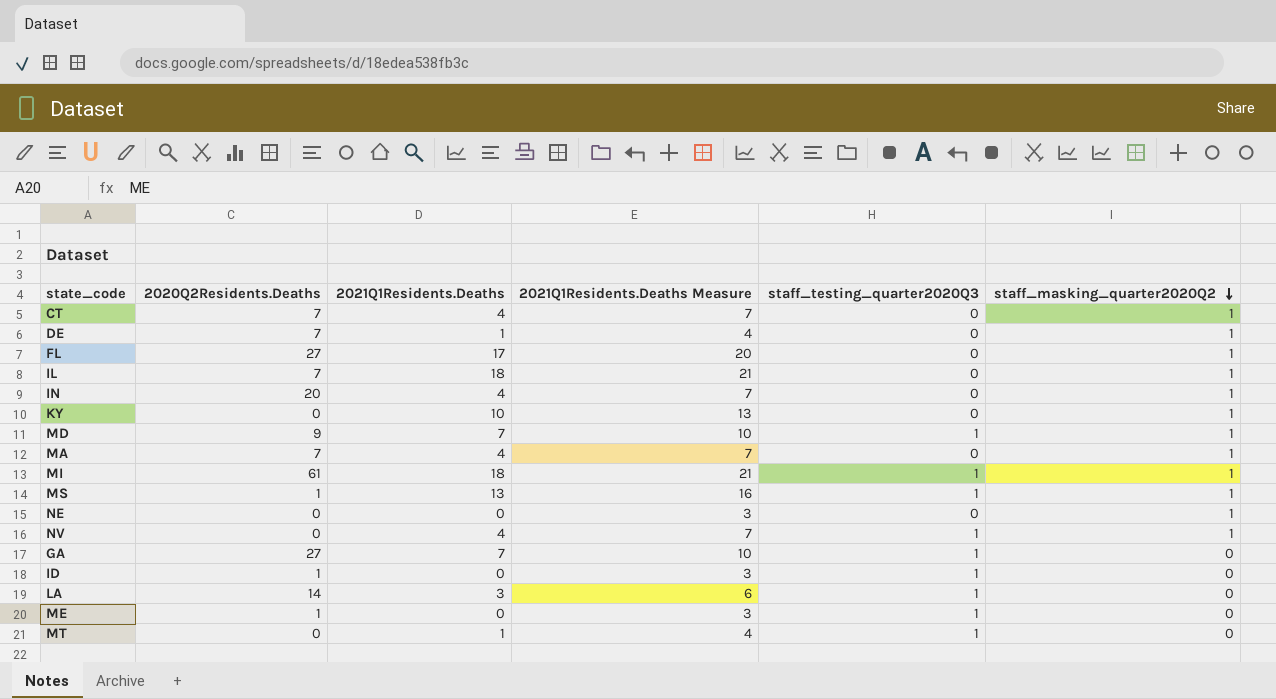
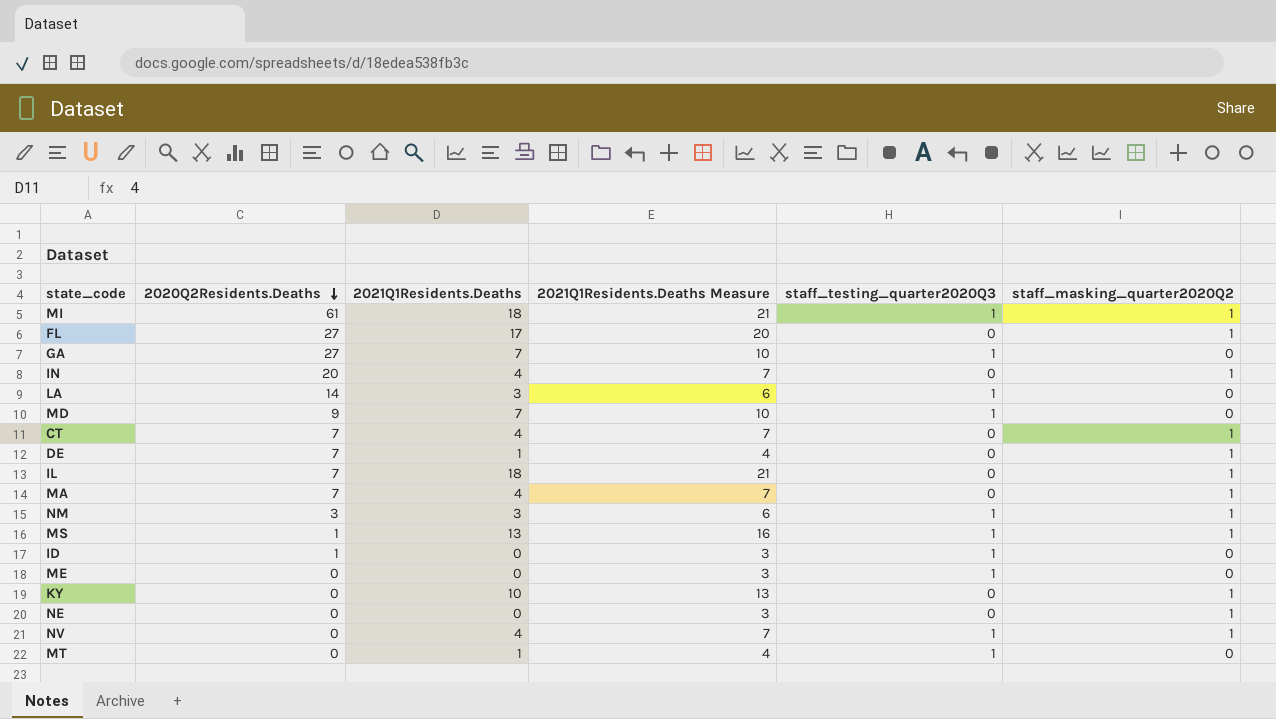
row order: staff_masking_quarter2020Q2 descending -> 2020Q2Residents.Deaths descending
MD | staff_masking_quarter2020Q2: 1 -> 0
row NM: none -> 3 | 3 | 6 | 1 | 1
ME | 2020Q2Residents.Deaths: 1 -> 0

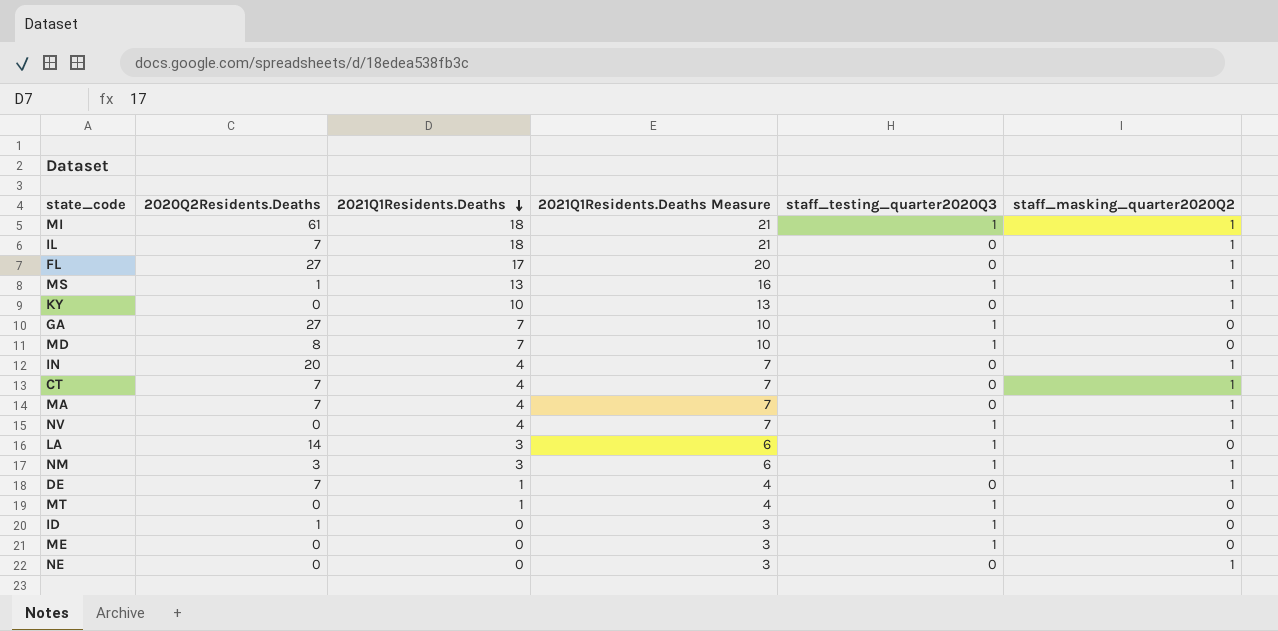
row order: 2020Q2Residents.Deaths descending -> 2021Q1Residents.Deaths descending
MD | 2020Q2Residents.Deaths: 9 -> 8

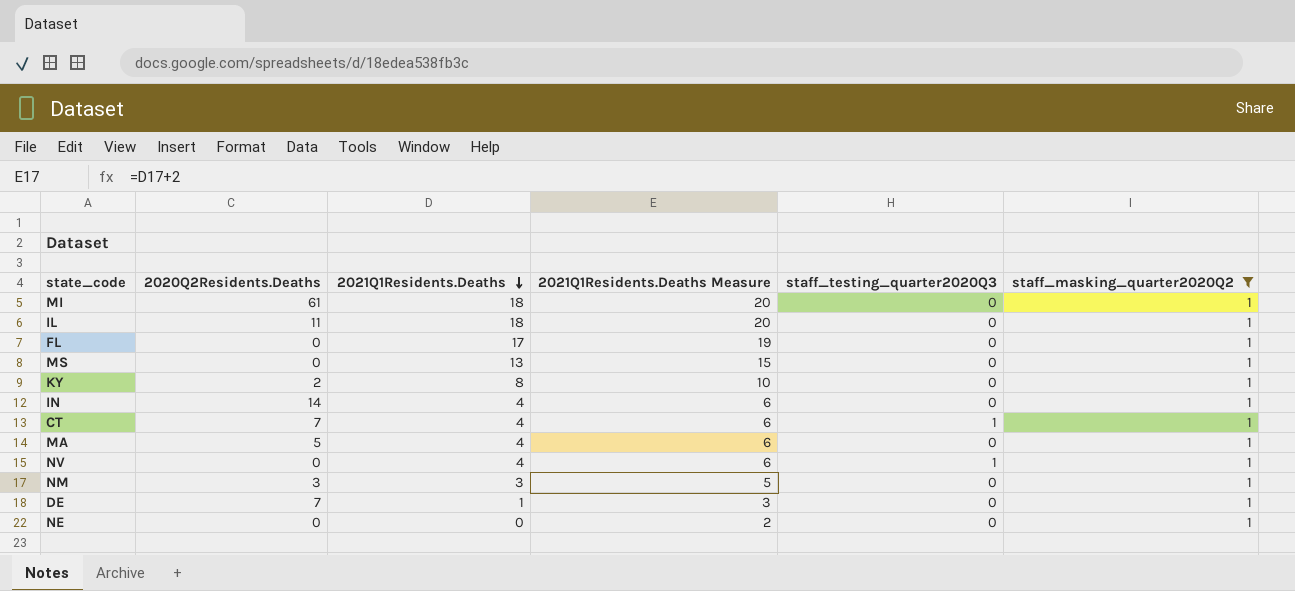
filter: none -> staff_masking_quarter2020Q2 = 1
column 2021Q1Residents.Deaths Measure | formula: [2021Q1Residents.Deaths] + 3 -> [2021Q1Residents.Deaths] + 2
MI | staff_testing_quarter2020Q3: 1 -> 0
IL | 2020Q2Residents.Deaths: 7 -> 11
FL | 2020Q2Residents.Deaths: 27 -> 0
MS | 2020Q2Residents.Deaths: 1 -> 0
MS | staff_testing_quarter2020Q3: 1 -> 0
KY | 2020Q2Residents.Deaths: 0 -> 2
KY | 2021Q1Residents.Deaths: 10 -> 8
IN | 2020Q2Residents.Deaths: 20 -> 14
CT | staff_testing_quarter2020Q3: 0 -> 1
MA | 2020Q2Residents.Deaths: 7 -> 5
NM | staff_testing_quarter2020Q3: 1 -> 0

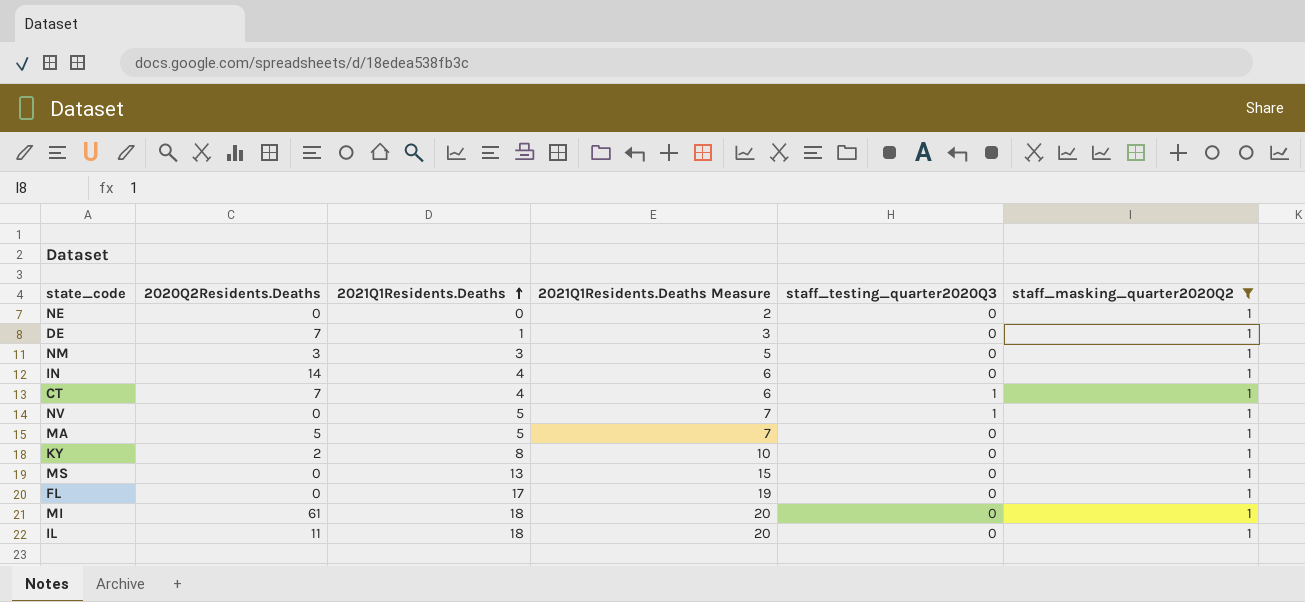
row order: 2021Q1Residents.Deaths descending -> 2021Q1Residents.Deaths ascending
NV | 2021Q1Residents.Deaths: 4 -> 5
NV | 2021Q1Residents.Deaths Measure: 6 -> 7
MA | 2021Q1Residents.Deaths: 4 -> 5
MA | 2021Q1Residents.Deaths Measure: 6 -> 7

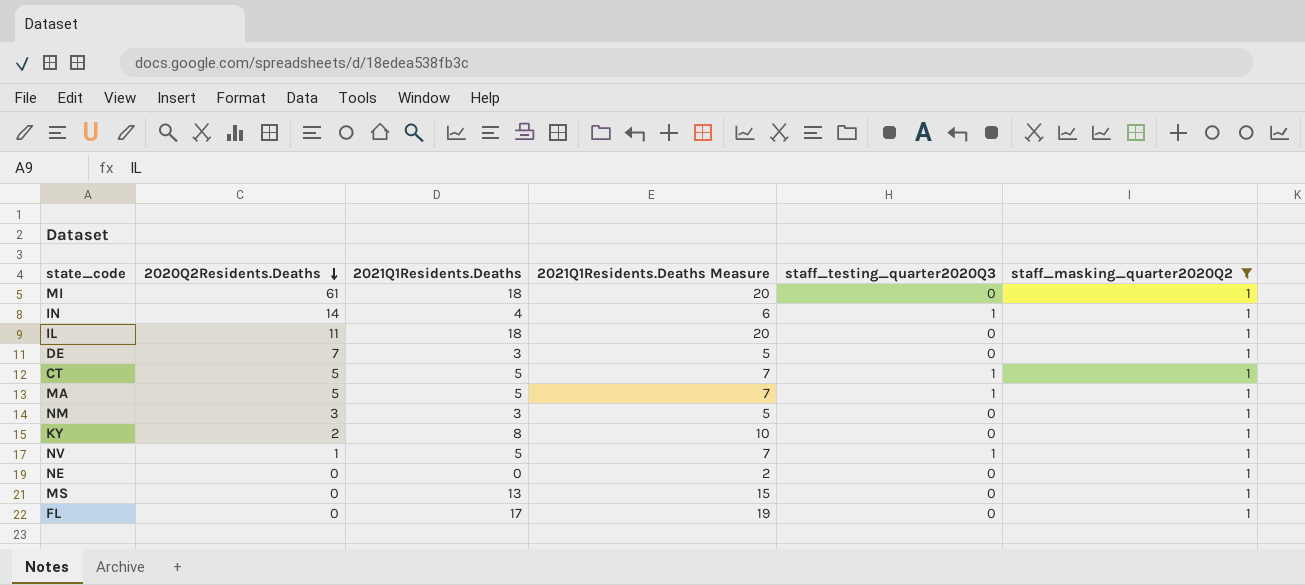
row order: 2021Q1Residents.Deaths ascending -> 2020Q2Residents.Deaths descending
IN | staff_testing_quarter2020Q3: 0 -> 1
DE | 2021Q1Residents.Deaths: 1 -> 3
DE | 2021Q1Residents.Deaths Measure: 3 -> 5
CT | 2020Q2Residents.Deaths: 7 -> 5
CT | 2021Q1Residents.Deaths: 4 -> 5
CT | 2021Q1Residents.Deaths Measure: 6 -> 7
MA | staff_testing_quarter2020Q3: 0 -> 1
NV | 2020Q2Residents.Deaths: 0 -> 1

